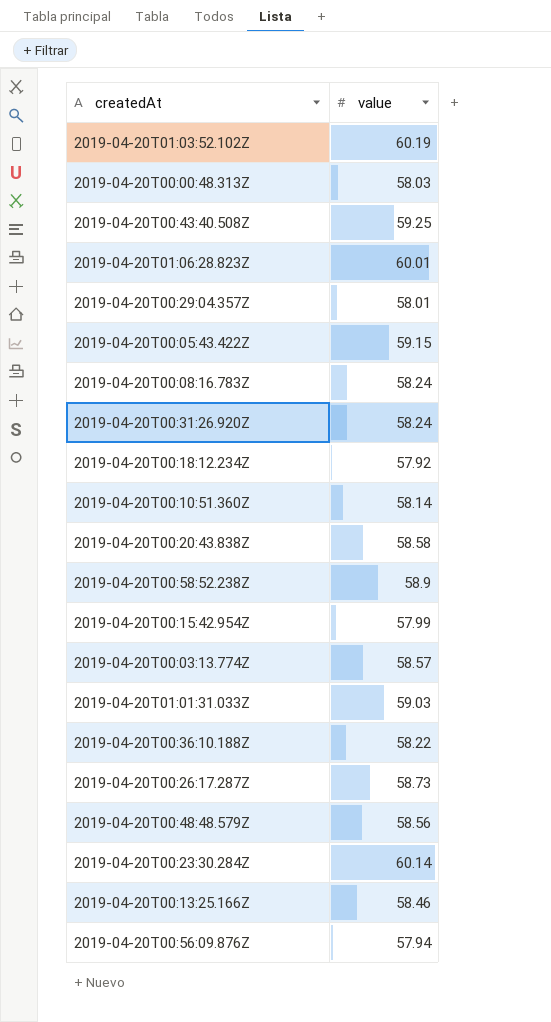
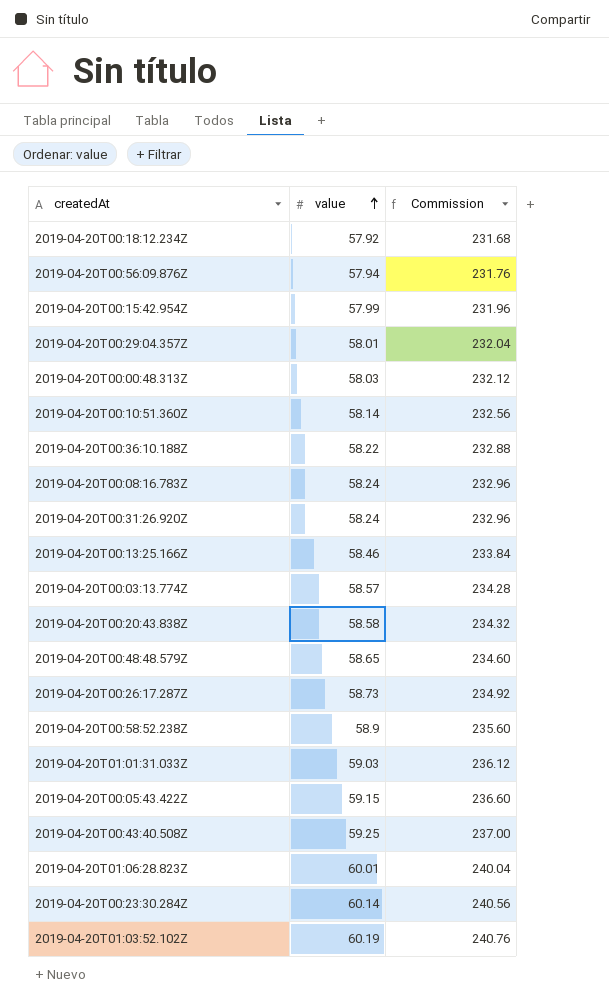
row order: none -> value ascending
column Commission | formula: none -> [value] * 4
2019-04-20T00:48:48.579Z | value: 58.56 -> 58.65

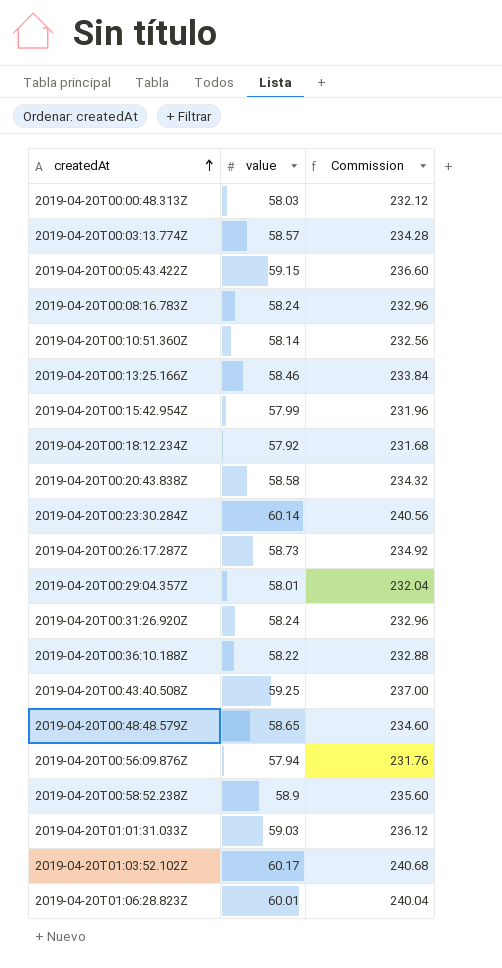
row order: value ascending -> createdAt ascending
2019-04-20T01:03:52.102Z | value: 60.19 -> 60.17
2019-04-20T01:03:52.102Z | Commission: 240.76 -> 240.68

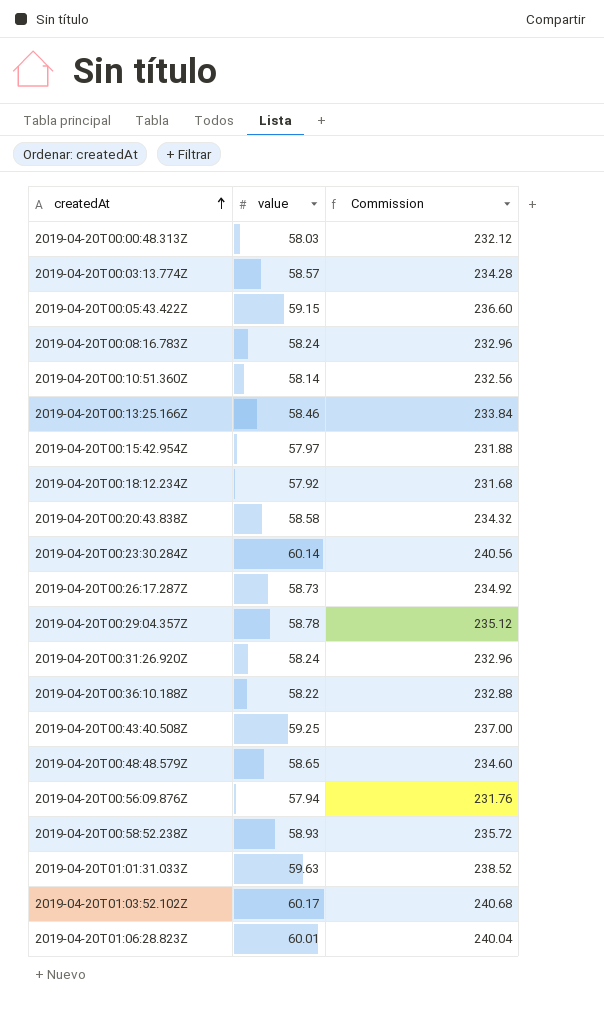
2019-04-20T00:15:42.954Z | value: 57.99 -> 57.97
2019-04-20T00:15:42.954Z | Commission: 231.96 -> 231.88
2019-04-20T00:29:04.357Z | value: 58.01 -> 58.78
2019-04-20T00:29:04.357Z | Commission: 232.04 -> 235.12
2019-04-20T00:58:52.238Z | value: 58.9 -> 58.93
2019-04-20T00:58:52.238Z | Commission: 235.60 -> 235.72
2019-04-20T01:01:31.033Z | value: 59.03 -> 59.63
2019-04-20T01:01:31.033Z | Commission: 236.12 -> 238.52

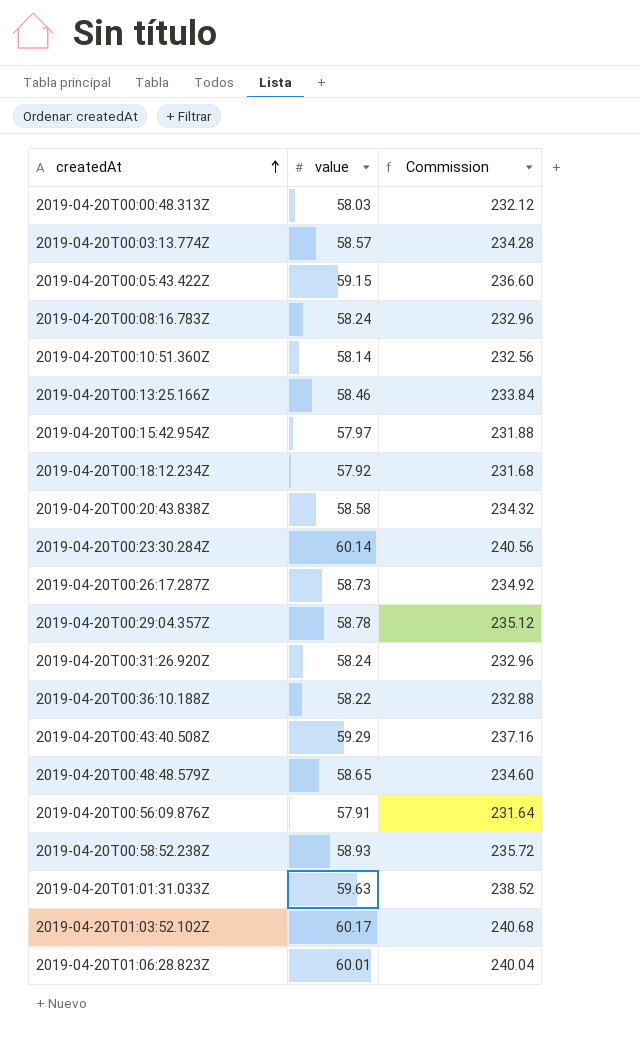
2019-04-20T00:43:40.508Z | value: 59.25 -> 59.29
2019-04-20T00:43:40.508Z | Commission: 237.00 -> 237.16
2019-04-20T00:56:09.876Z | value: 57.94 -> 57.91
2019-04-20T00:56:09.876Z | Commission: 231.76 -> 231.64

